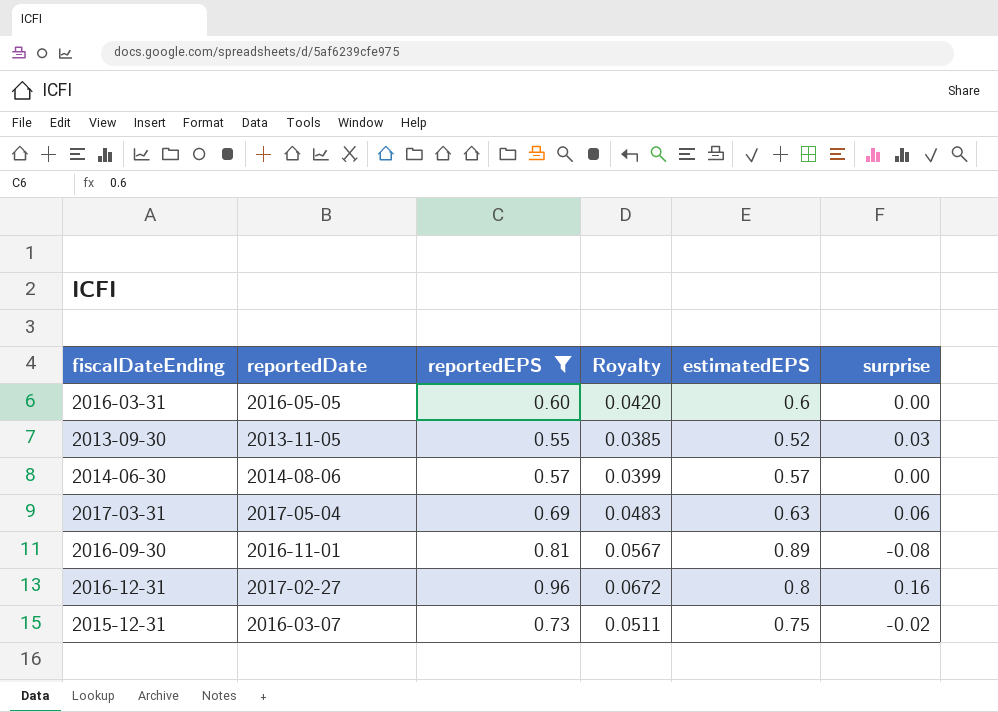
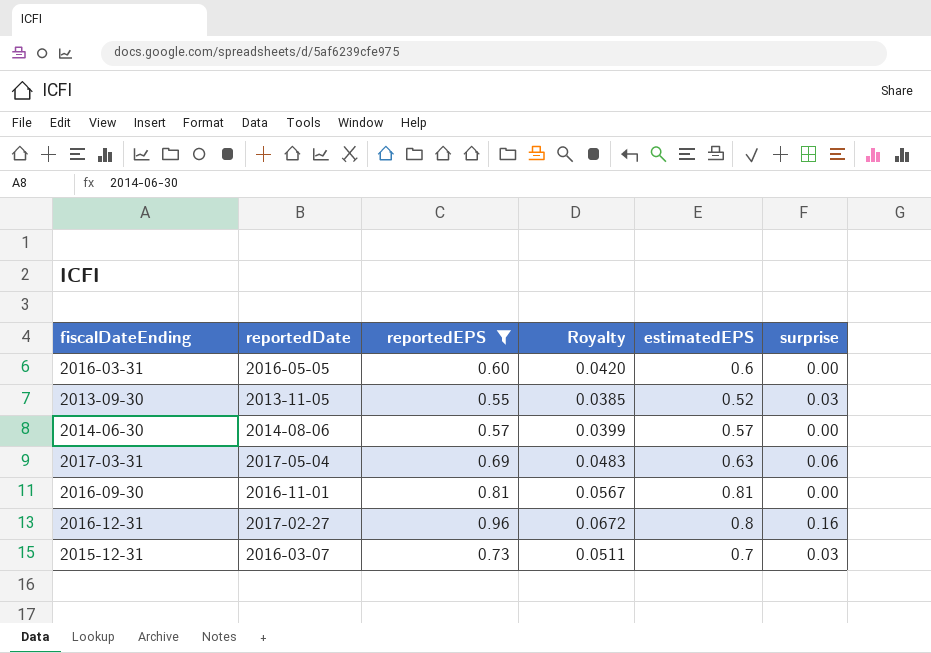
2016-09-30 | estimatedEPS: 0.89 -> 0.81
2016-09-30 | surprise: -0.08 -> 0.00
2015-12-31 | estimatedEPS: 0.75 -> 0.7
2015-12-31 | surprise: -0.02 -> 0.03

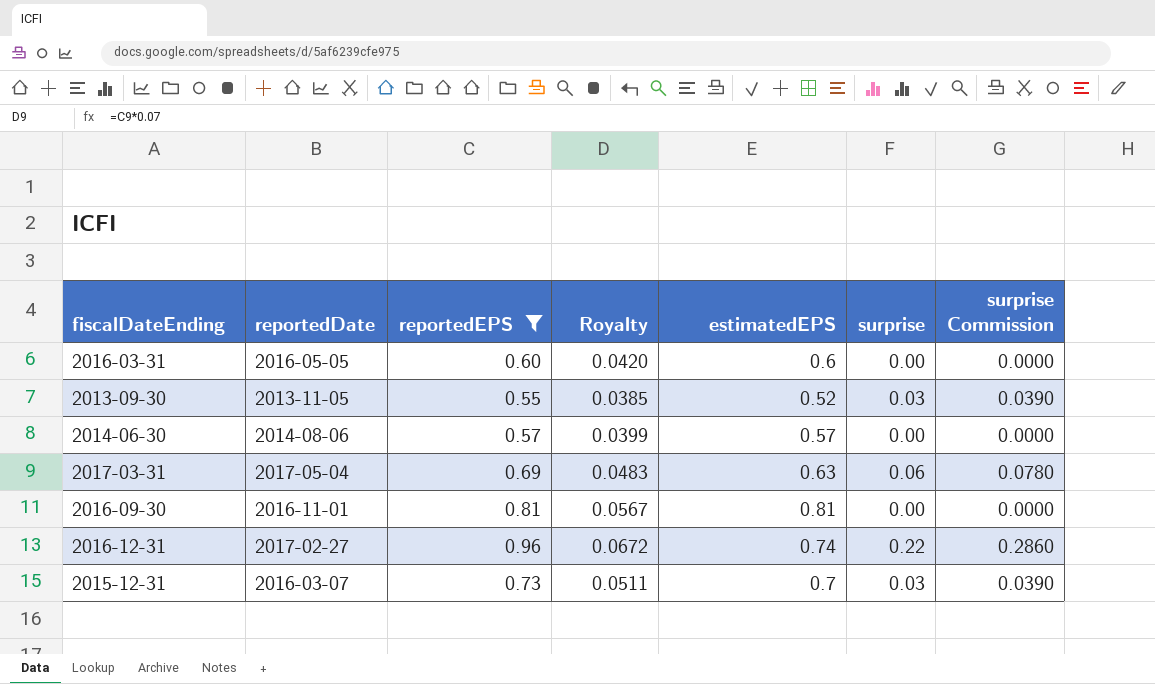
column surprise Commission | formula: none -> [surprise] * 1.3
2016-12-31 | estimatedEPS: 0.8 -> 0.74
2016-12-31 | surprise: 0.16 -> 0.22

